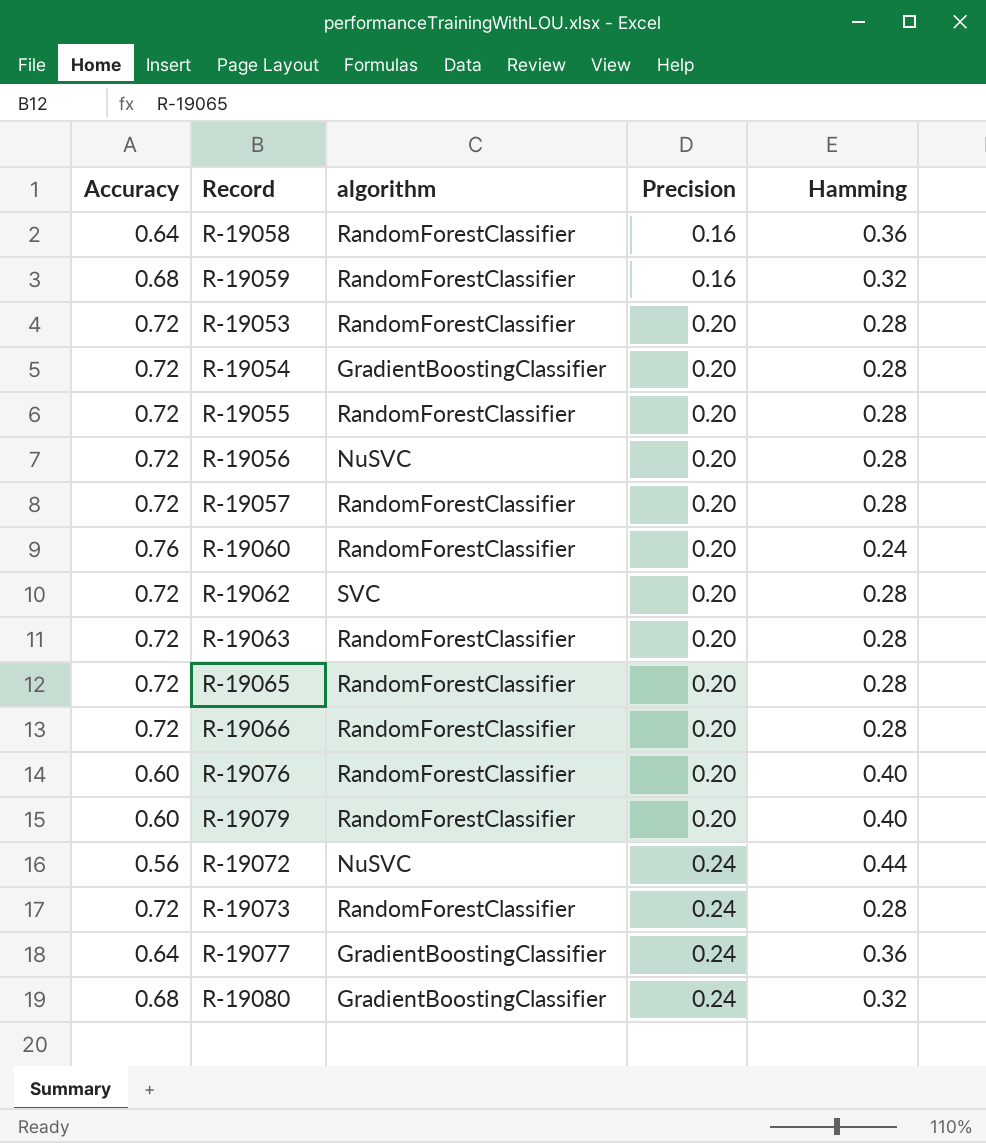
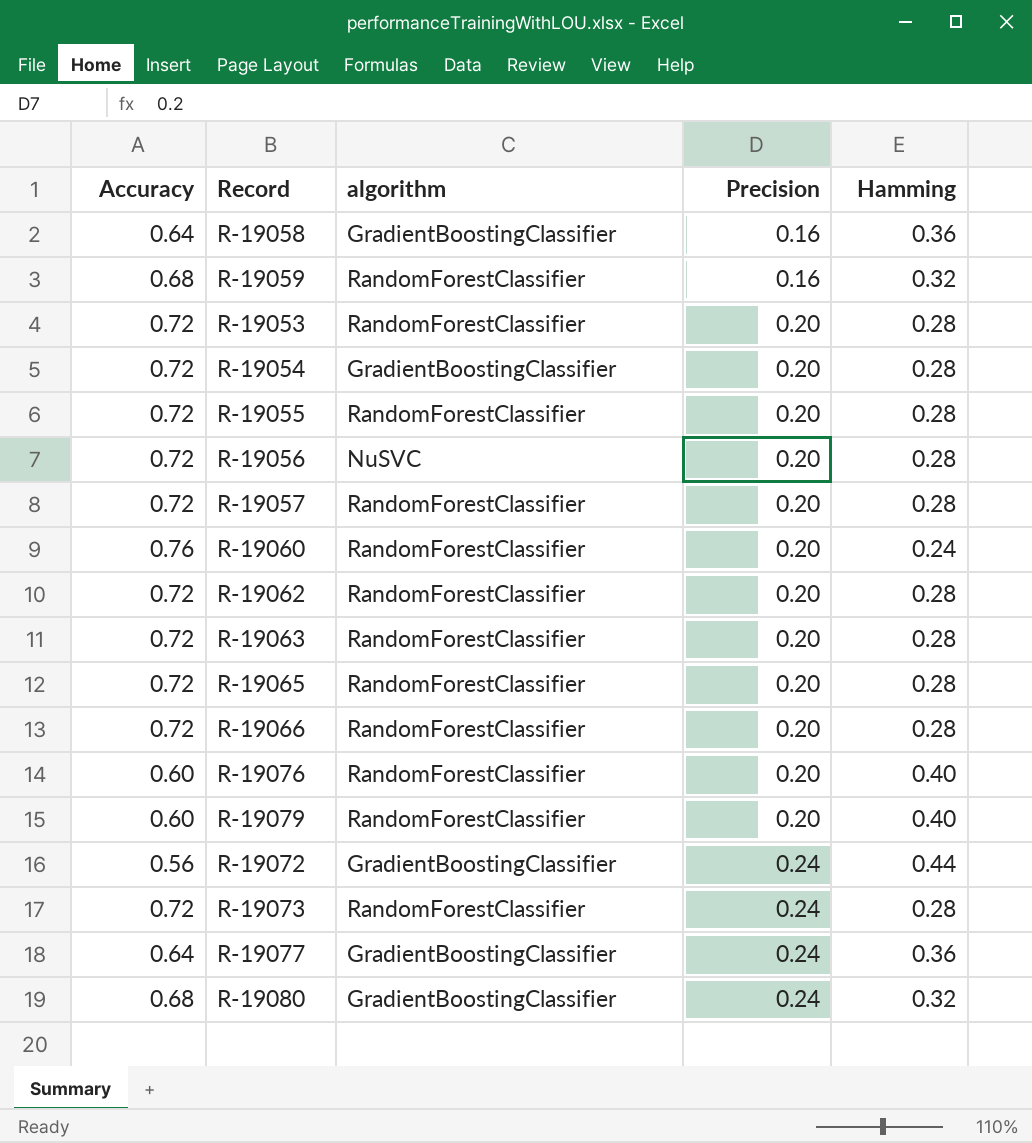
R-19058 | algorithm: RandomForestClassifier -> GradientBoostingClassifier
R-19062 | algorithm: SVC -> RandomForestClassifier
R-19072 | algorithm: NuSVC -> GradientBoostingClassifier

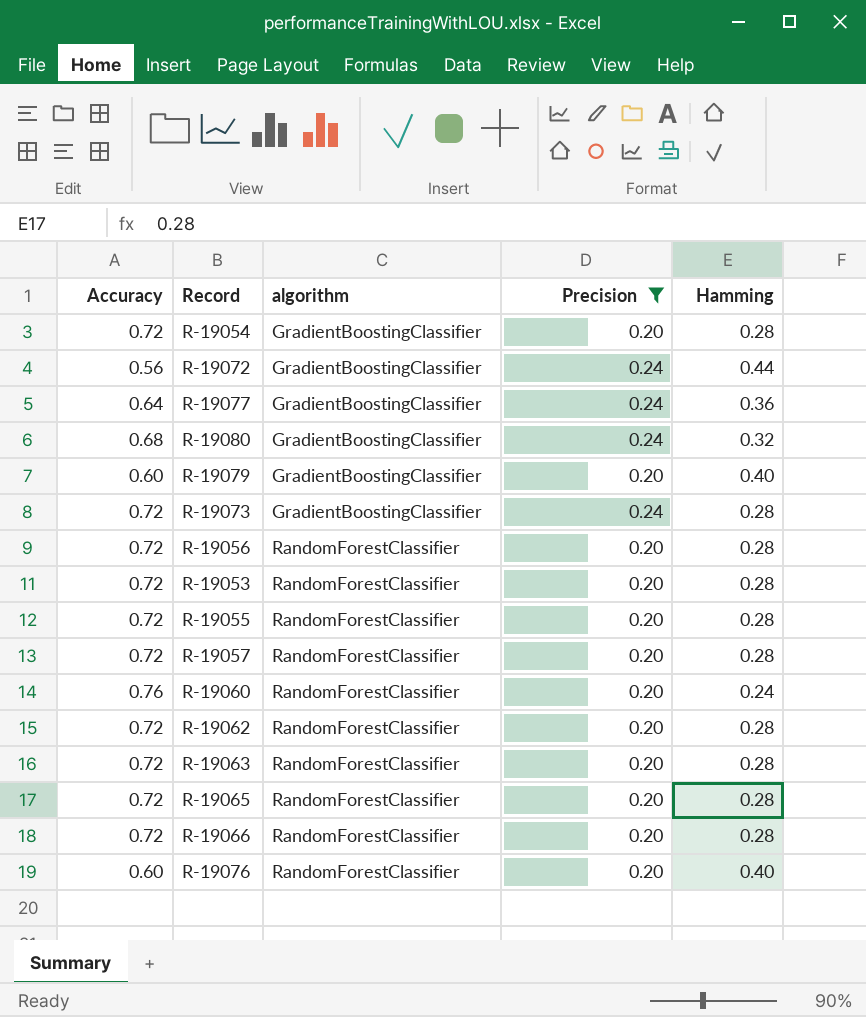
filter: none -> Precision != 0.16
row order: Precision ascending -> algorithm ascending
R-19079 | algorithm: RandomForestClassifier -> GradientBoostingClassifier
R-19073 | algorithm: RandomForestClassifier -> GradientBoostingClassifier
R-19056 | algorithm: NuSVC -> RandomForestClassifier

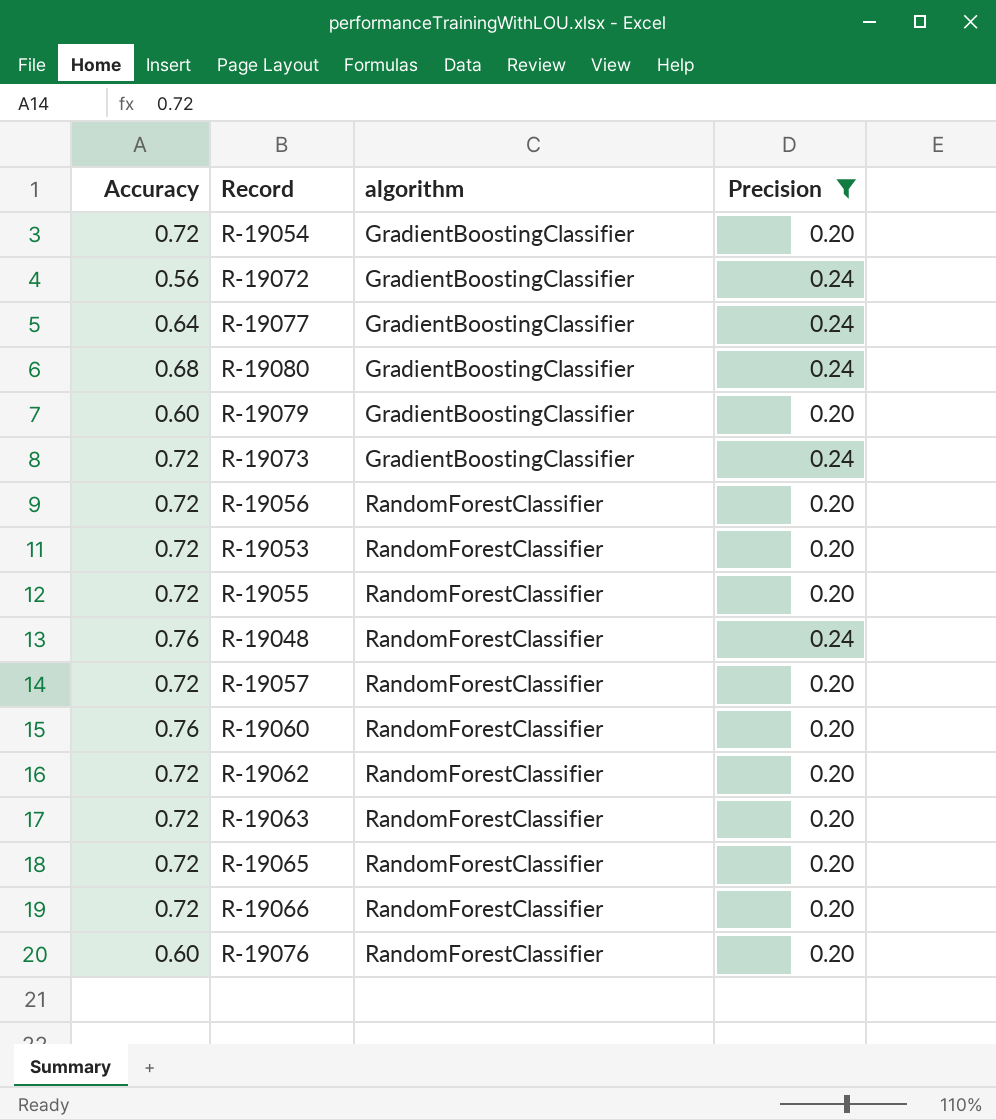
column Hamming | position: 5 -> none
row R-19048: none -> 0.76 | RandomForestClassifier | 0.24

